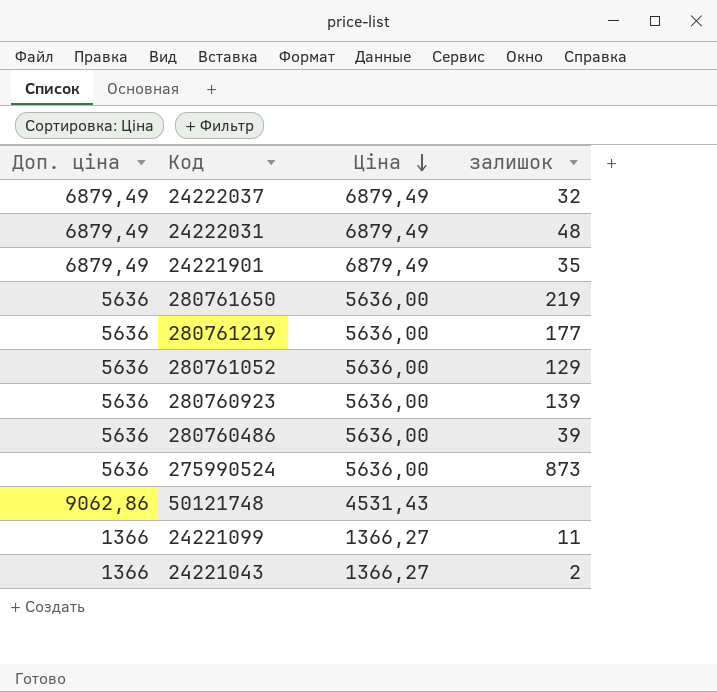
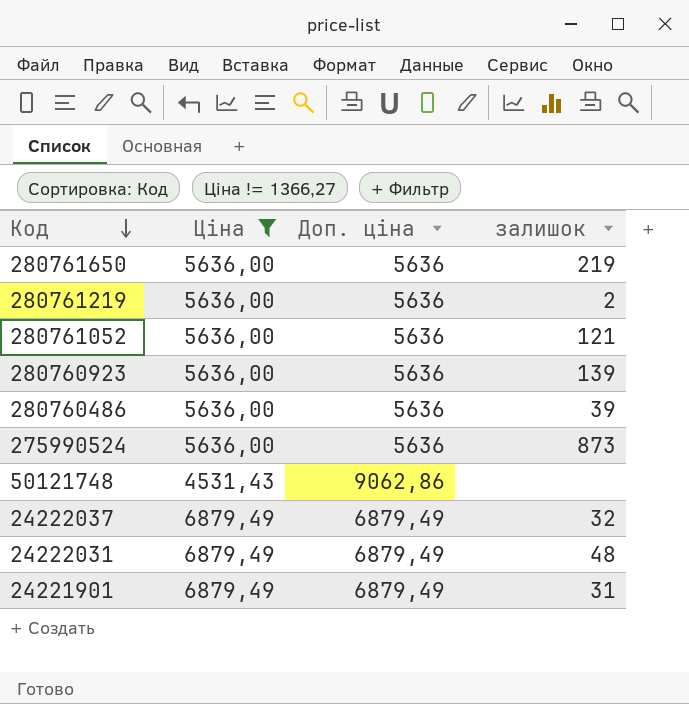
filter: none -> Ціна != 1366,27
row order: Ціна descending -> Код descending
column Доп. ціна | position: 1 -> 3
280761219 | залишок: 177 -> 2
280761052 | залишок: 129 -> 121
24221901 | залишок: 35 -> 31

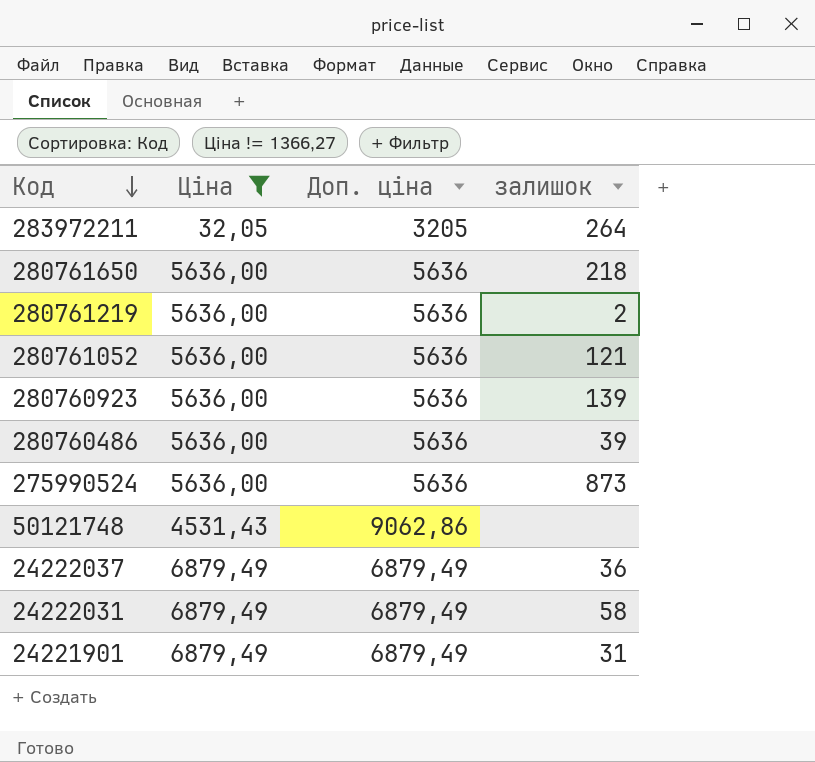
row 283972211: none -> 32,05 | 3205 | 264
280761650 | залишок: 219 -> 218
24222037 | залишок: 32 -> 36
24222031 | залишок: 48 -> 58

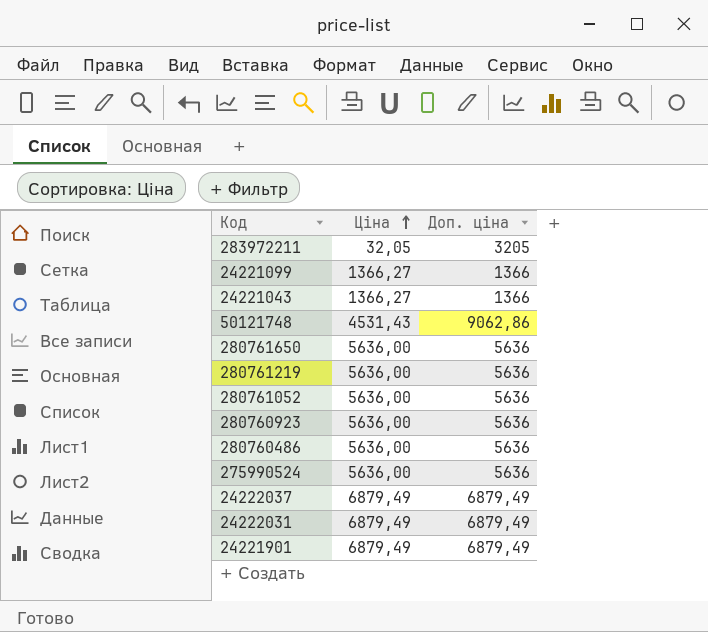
filter: Ціна != 1366,27 -> none
row order: Код descending -> Ціна ascending
column залишок | position: 4 -> none

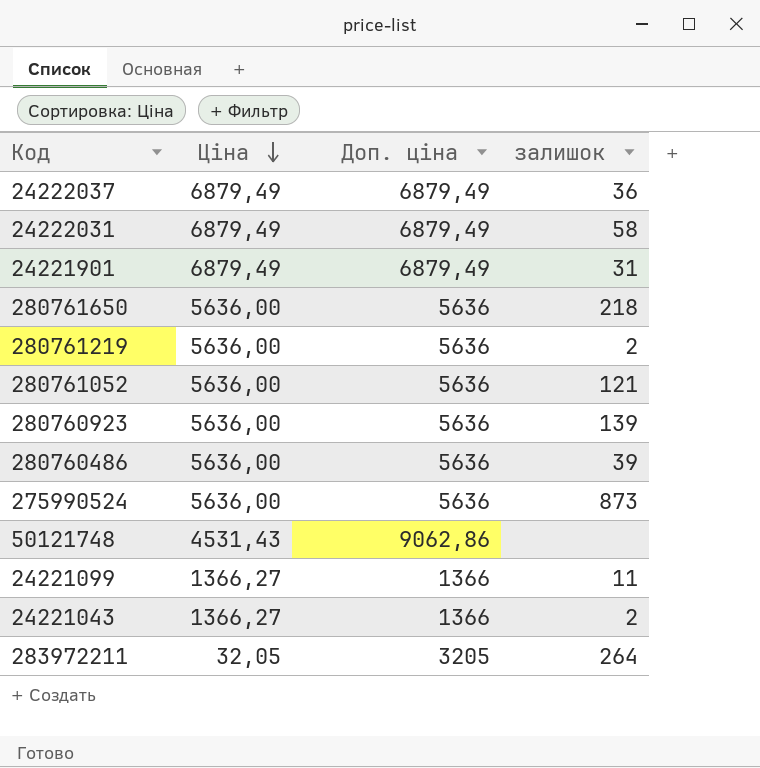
row order: Ціна ascending -> Ціна descending
column залишок | position: none -> 4

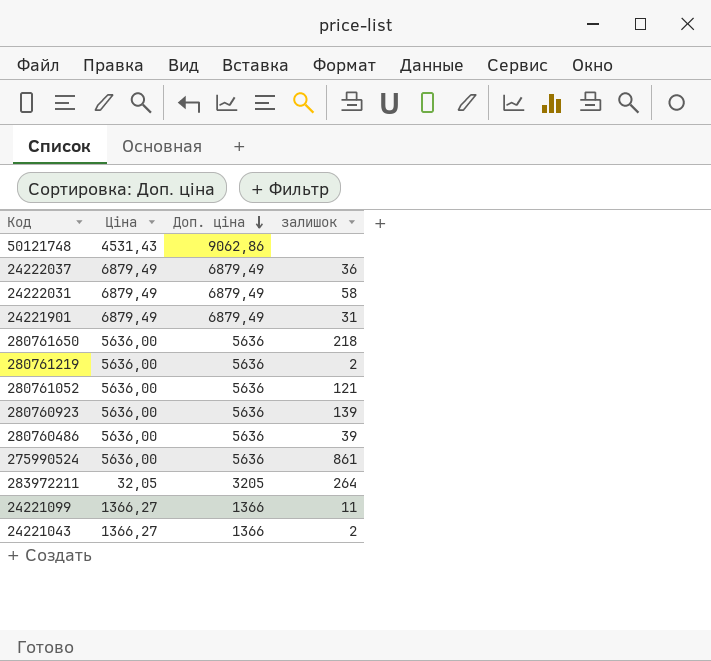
row order: Ціна descending -> Доп. ціна descending
275990524 | залишок: 873 -> 861

